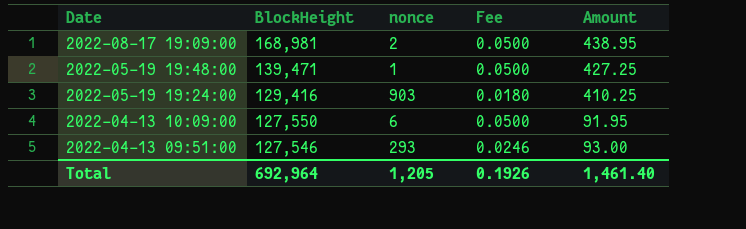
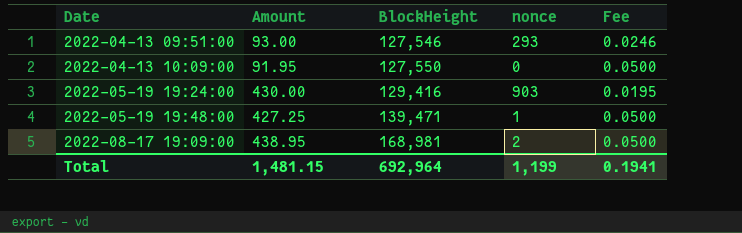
row order: Date descending -> Date ascending
column Amount | position: 5 -> 2
2022-04-13 10:09:00 | nonce: 6 -> 0
2022-05-19 19:24:00 | Amount: 410.25 -> 430.00
2022-05-19 19:24:00 | Fee: 0.0180 -> 0.0195
Total | Amount: 1,461.40 -> 1,481.15
Total | nonce: 1,205 -> 1,199
Total | Fee: 0.1926 -> 0.1941

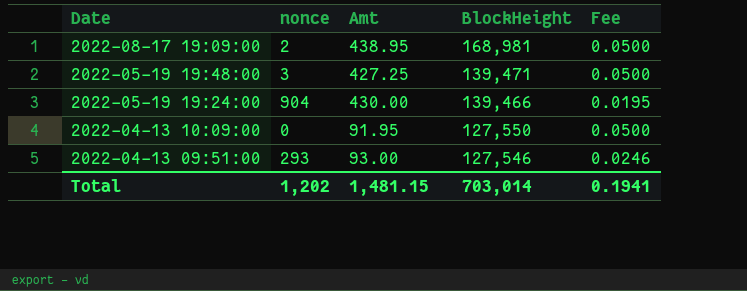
row order: Date ascending -> Date descending
column nonce | position: 4 -> 2
column name: Amount -> Amt
2022-05-19 19:48:00 | nonce: 1 -> 3
2022-05-19 19:24:00 | nonce: 903 -> 904
2022-05-19 19:24:00 | BlockHeight: 129,416 -> 139,466
Total | nonce: 1,199 -> 1,202
Total | BlockHeight: 692,964 -> 703,014

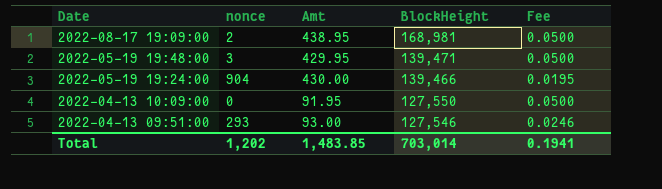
2022-05-19 19:48:00 | Amt: 427.25 -> 429.95
Total | Amt: 1,481.15 -> 1,483.85

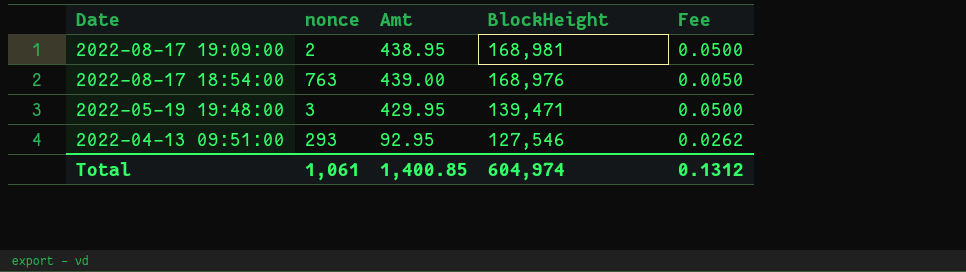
row 2022-05-19 19:24:00: 904 | 430.00 | 139,466 | 0.0195 -> none
row 2022-04-13 10:09:00: 0 | 91.95 | 127,550 | 0.0500 -> none
row 2022-08-17 18:54:00: none -> 763 | 439.00 | 168,976 | 0.0050
2022-04-13 09:51:00 | Amt: 93.00 -> 92.95
2022-04-13 09:51:00 | Fee: 0.0246 -> 0.0262
Total | nonce: 1,202 -> 1,061
Total | Amt: 1,483.85 -> 1,400.85
Total | BlockHeight: 703,014 -> 604,974
Total | Fee: 0.1941 -> 0.1312

